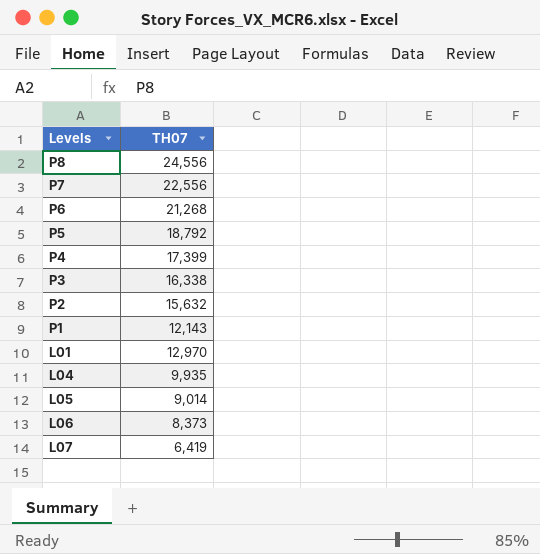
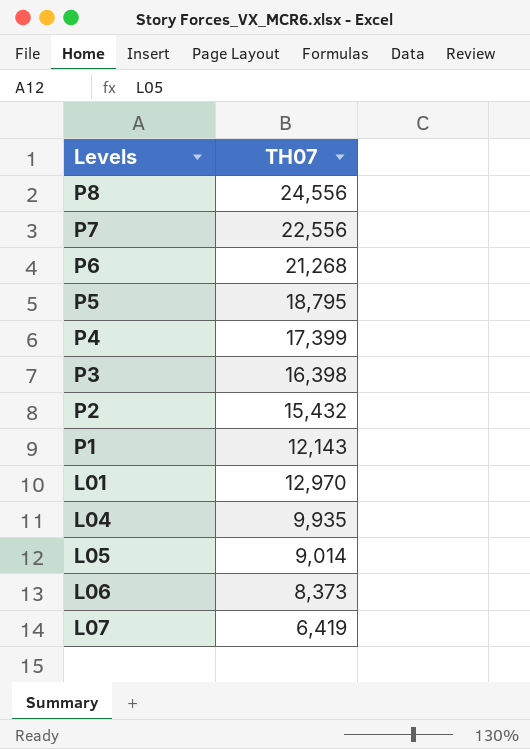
P5 | TH07: 18,792 -> 18,795
P3 | TH07: 16,338 -> 16,398
P2 | TH07: 15,632 -> 15,432

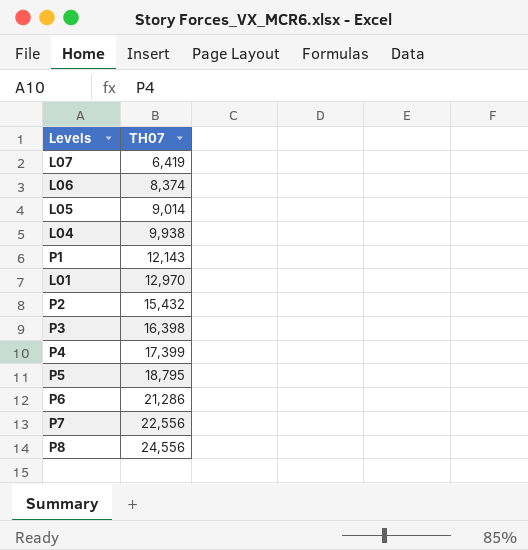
row order: none -> TH07 ascending
L06 | TH07: 8,373 -> 8,374
L04 | TH07: 9,935 -> 9,938
P6 | TH07: 21,268 -> 21,286

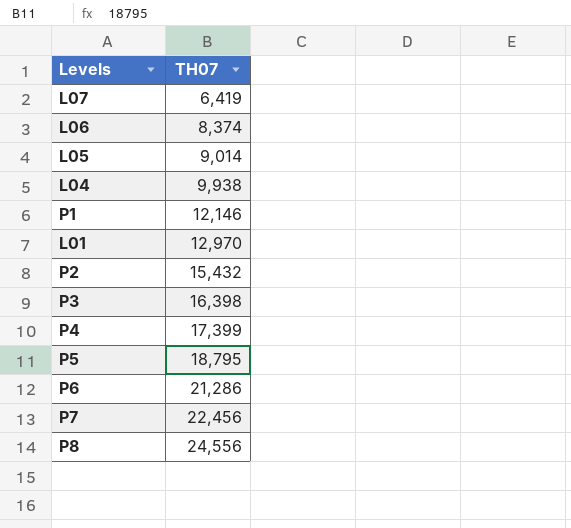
P1 | TH07: 12,143 -> 12,146
P7 | TH07: 22,556 -> 22,456

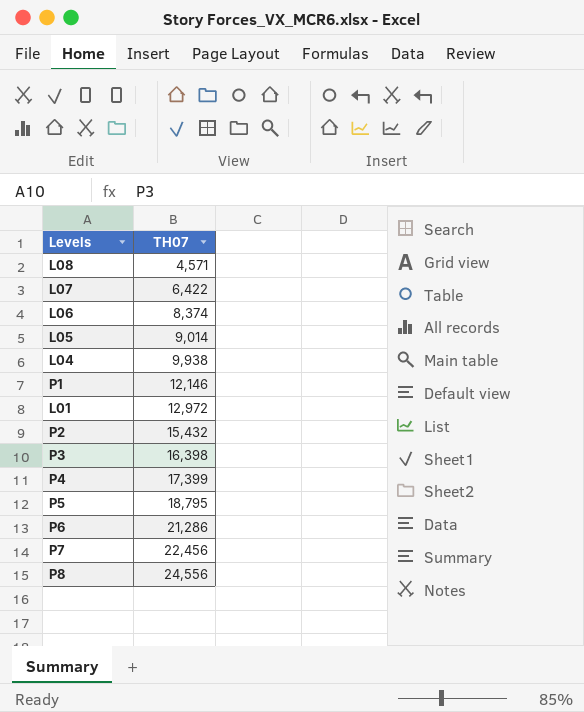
row L08: none -> 4,571
L07 | TH07: 6,419 -> 6,422
L01 | TH07: 12,970 -> 12,972

